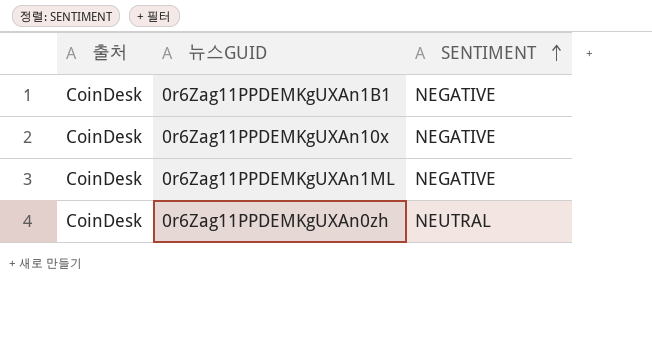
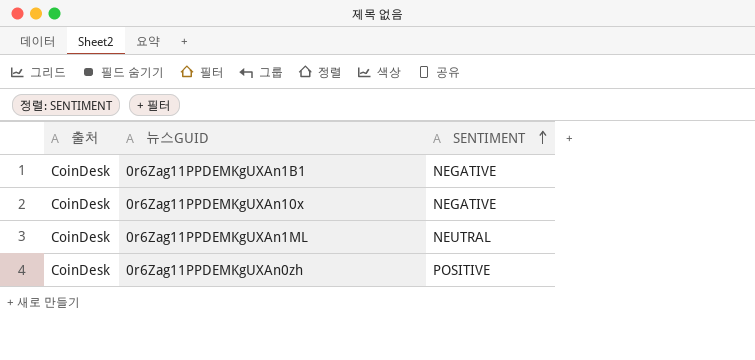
0r6Zag11PPDEMKgUXAn1ML | SENTIMENT: NEGATIVE -> NEUTRAL
0r6Zag11PPDEMKgUXAn0zh | SENTIMENT: NEUTRAL -> POSITIVE

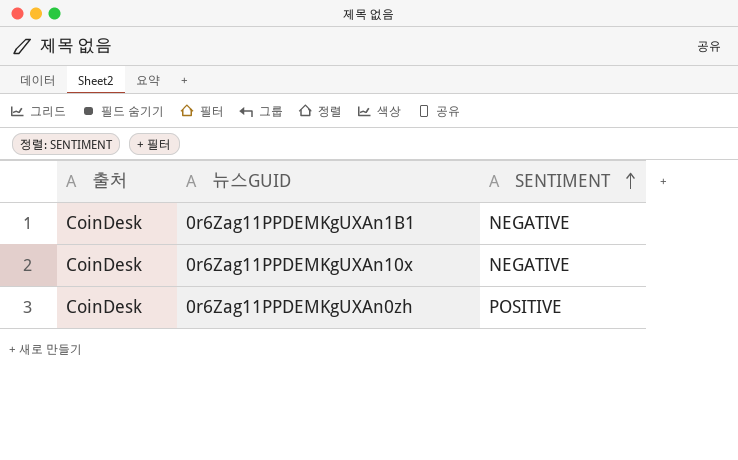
row 0r6Zag11PPDEMKgUXAn1ML: CoinDesk | NEUTRAL -> none

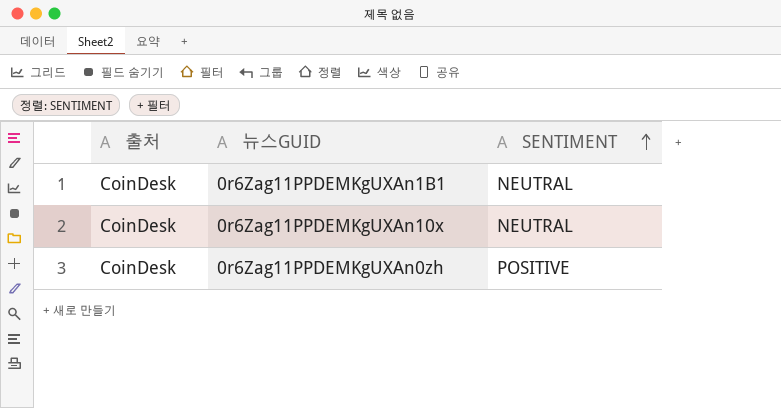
0r6Zag11PPDEMKgUXAn1B1 | SENTIMENT: NEGATIVE -> NEUTRAL
0r6Zag11PPDEMKgUXAn10x | SENTIMENT: NEGATIVE -> NEUTRAL

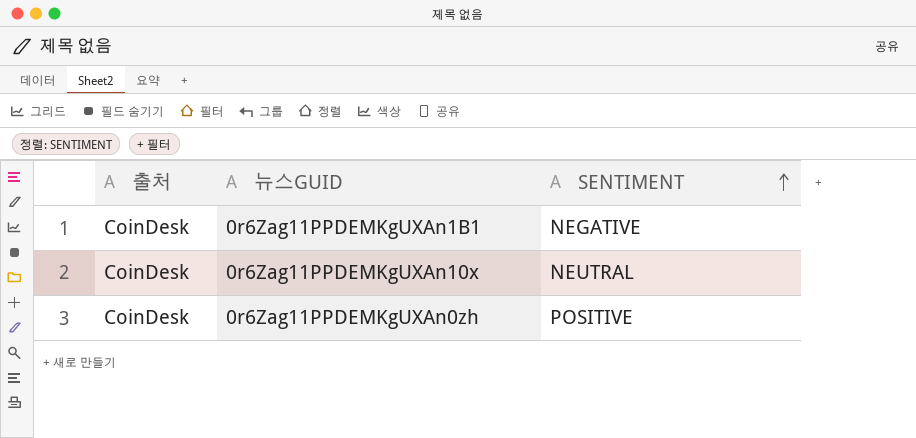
0r6Zag11PPDEMKgUXAn1B1 | SENTIMENT: NEUTRAL -> NEGATIVE

